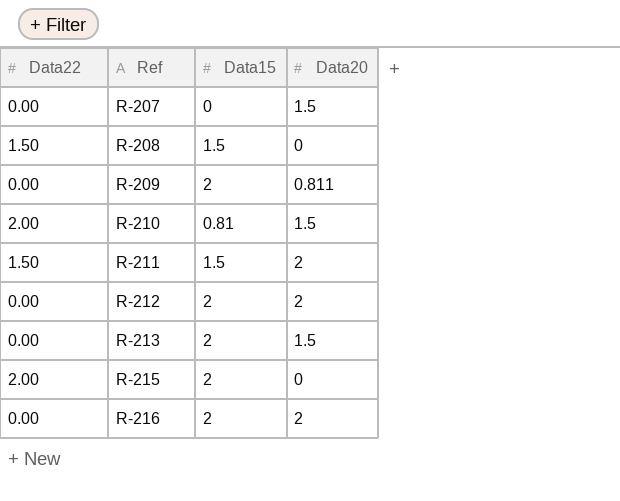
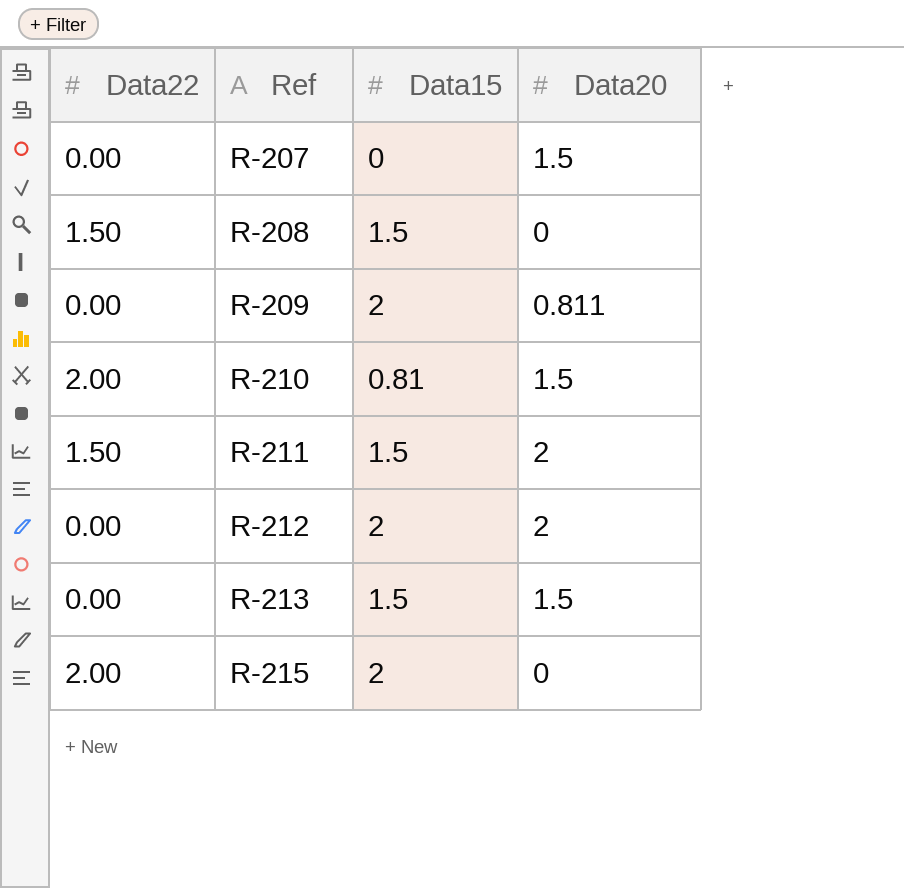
row R-216: 0.00 | 2 | 2 -> none
R-213 | Data15: 2 -> 1.5

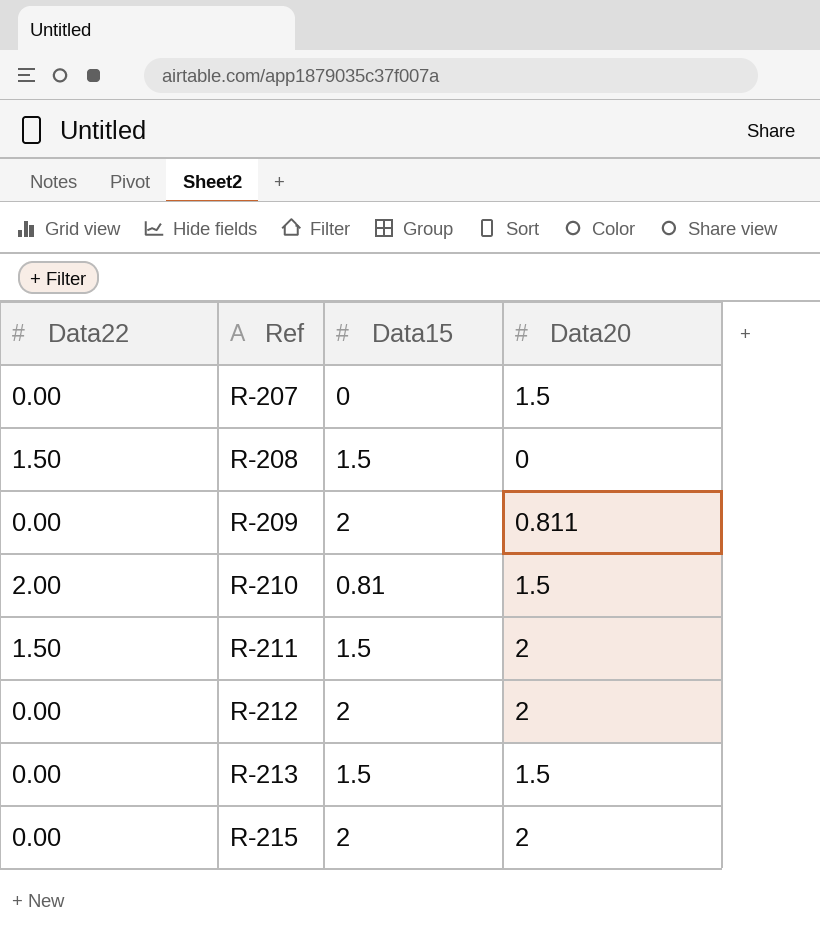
R-215 | Data22: 2.00 -> 0.00
R-215 | Data20: 0 -> 2

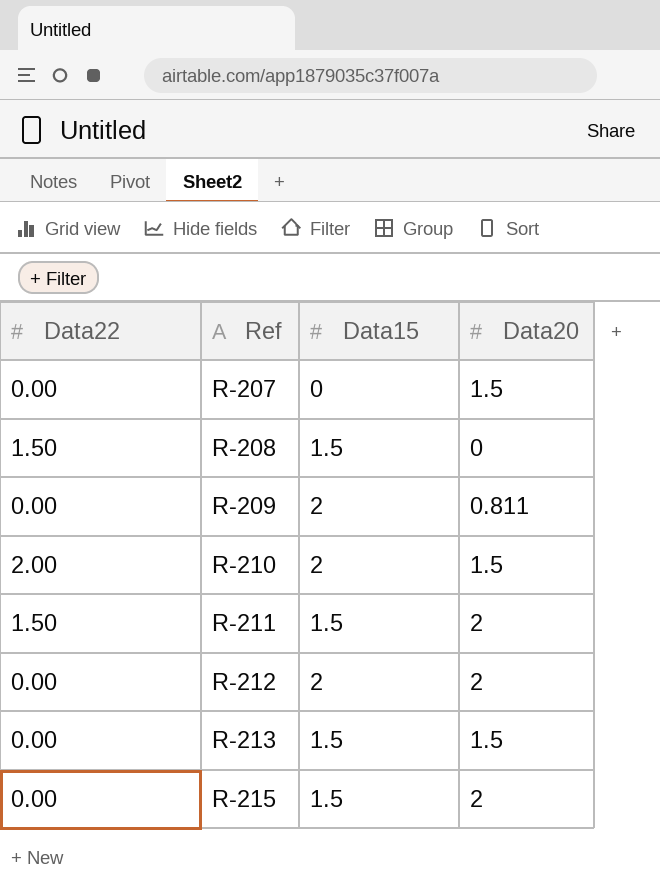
R-210 | Data15: 0.81 -> 2
R-215 | Data15: 2 -> 1.5

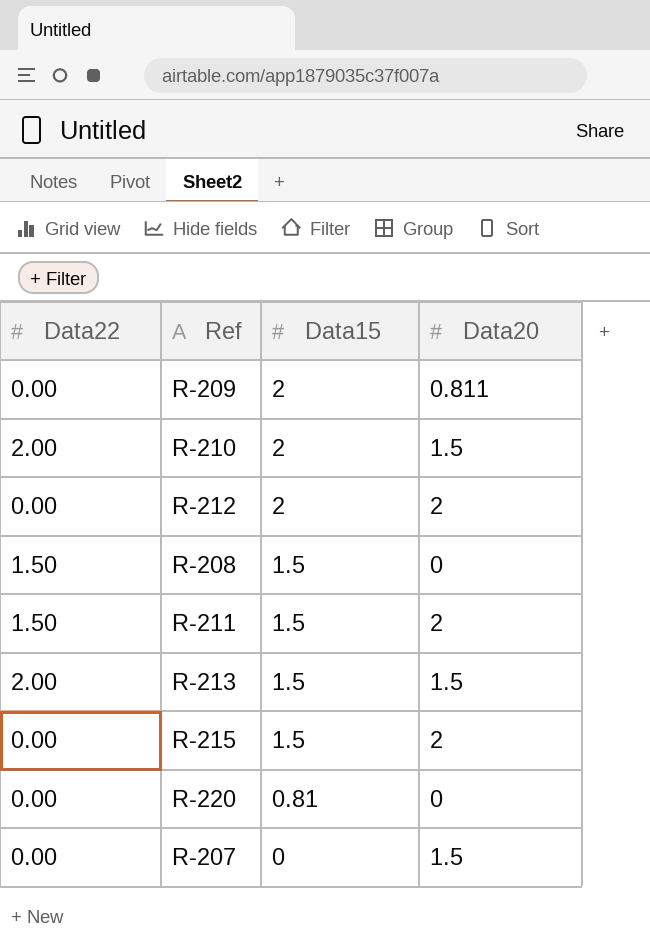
row order: Ref ascending -> Data15 descending
R-213 | Data22: 0.00 -> 2.00
row R-220: none -> 0.00 | 0.81 | 0

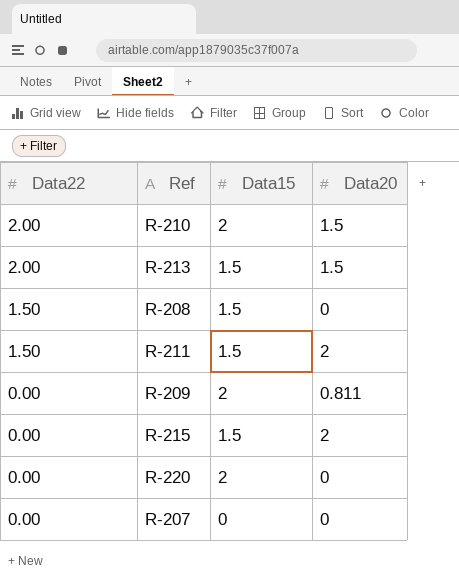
row order: Data15 descending -> Data22 descending
row R-212: 0.00 | 2 | 2 -> none
R-220 | Data15: 0.81 -> 2
R-207 | Data20: 1.5 -> 0

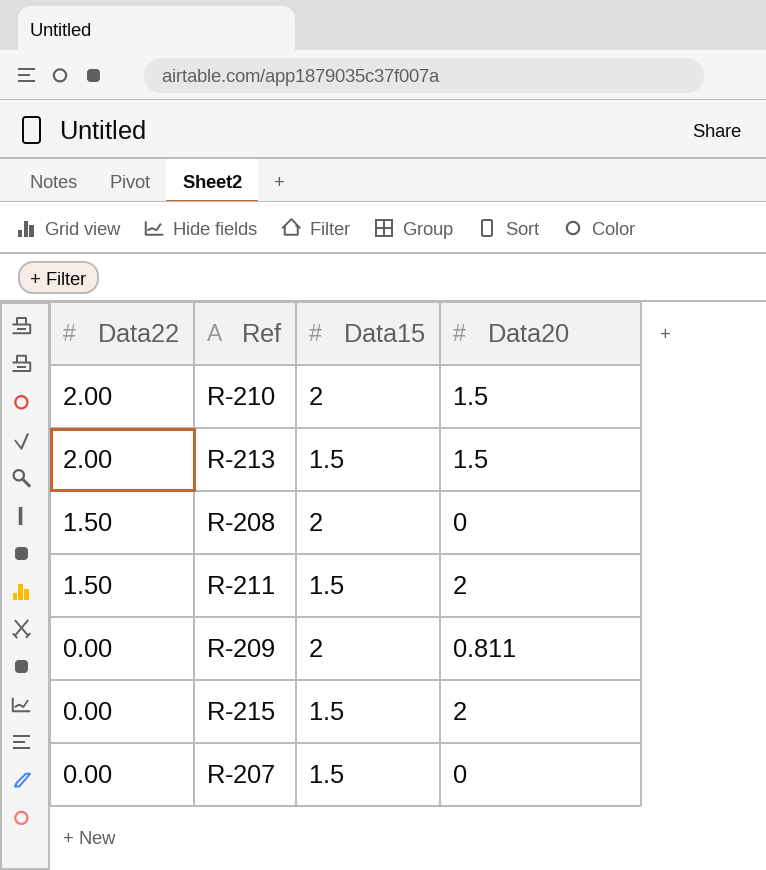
row R-220: 0.00 | 2 | 0 -> none
R-208 | Data15: 1.5 -> 2
R-207 | Data15: 0 -> 1.5

